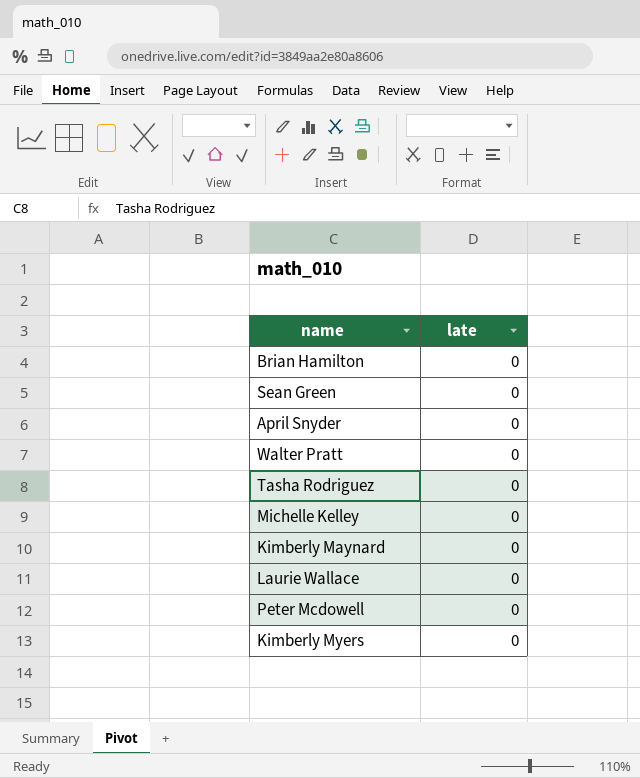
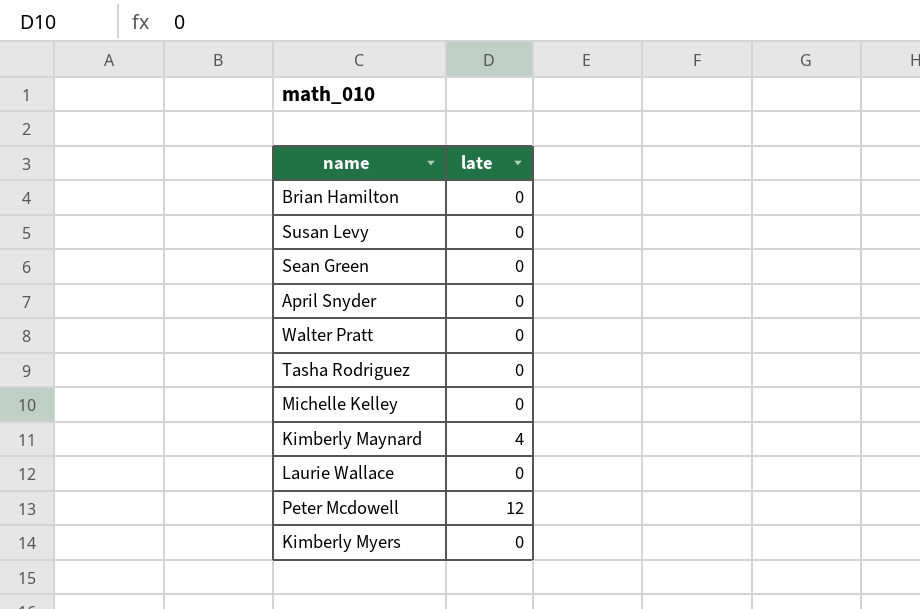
row Susan Levy: none -> 0
Kimberly Maynard | late: 0 -> 4
Peter Mcdowell | late: 0 -> 12

